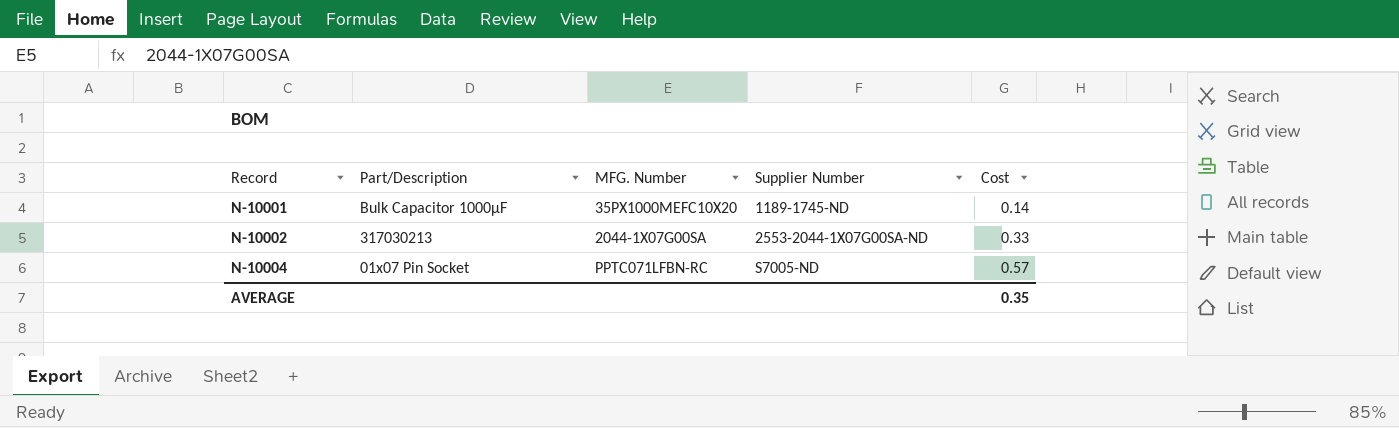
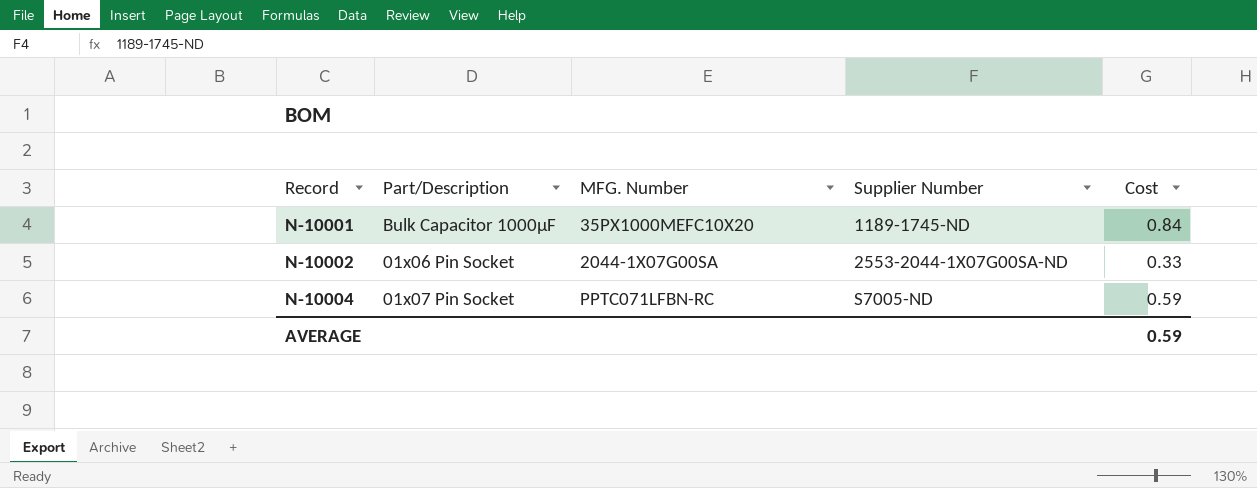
N-10001 | Cost: 0.14 -> 0.84
N-10002 | Part/Description: 317030213 -> 01x06 Pin Socket
N-10004 | Cost: 0.57 -> 0.59
AVERAGE | Cost: 0.35 -> 0.59

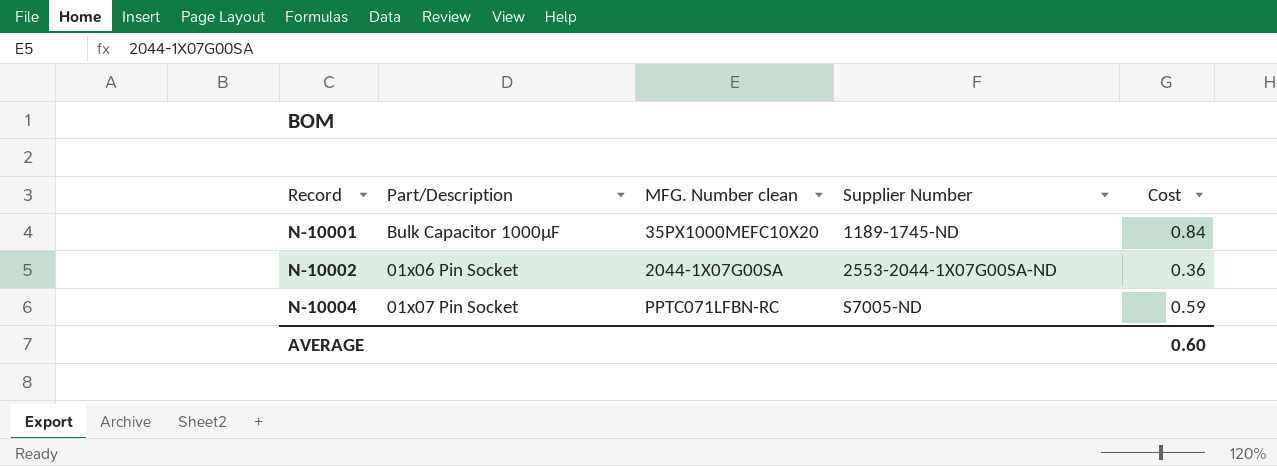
column name: MFG. Number -> MFG. Number clean
N-10002 | Cost: 0.33 -> 0.36
AVERAGE | Cost: 0.59 -> 0.60

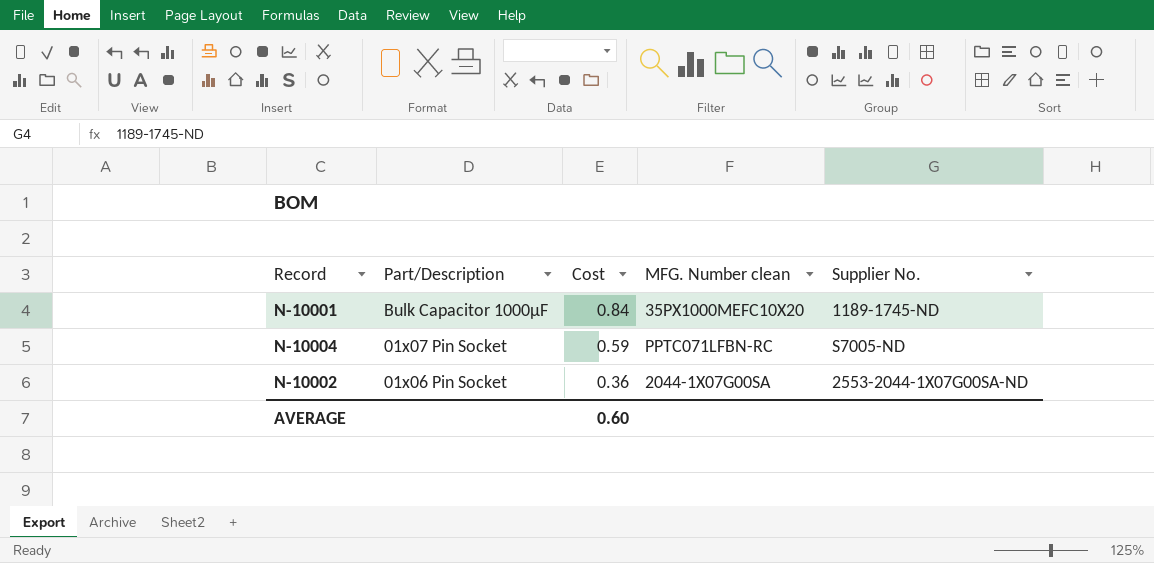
row order: Record ascending -> Part/Description descending
column Cost | position: 5 -> 3
column name: Supplier Number -> Supplier No.

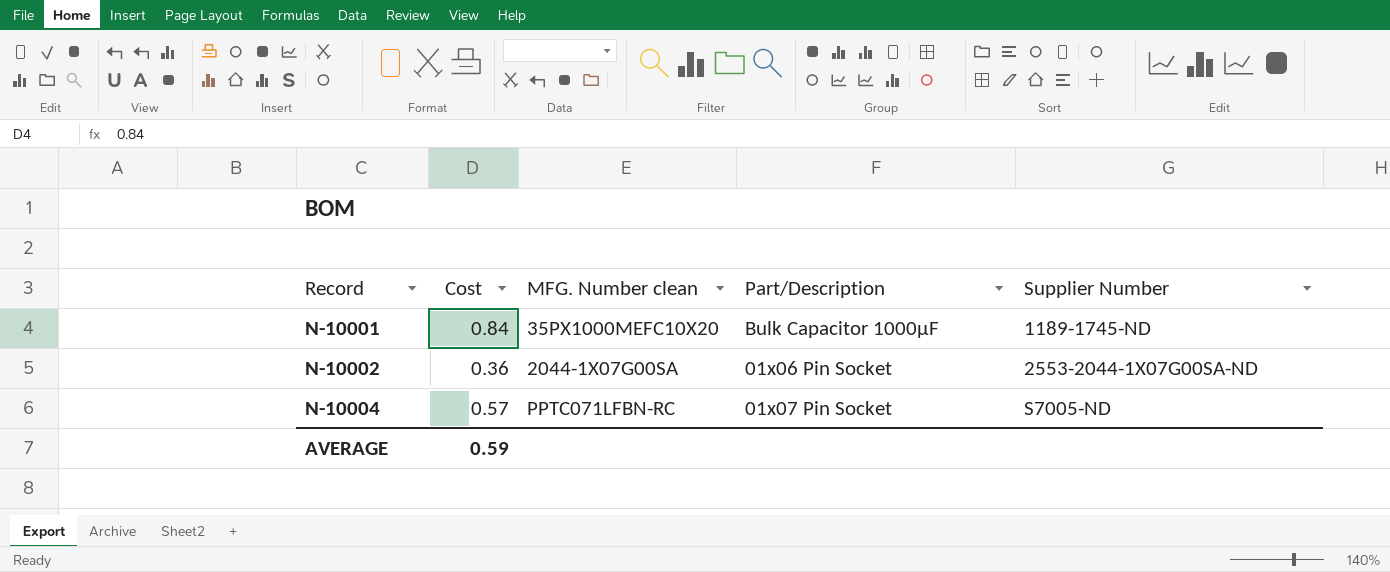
row order: Part/Description descending -> Record ascending
column Part/Description | position: 2 -> 4
column name: Supplier No. -> Supplier Number
N-10004 | Cost: 0.59 -> 0.57
AVERAGE | Cost: 0.60 -> 0.59

